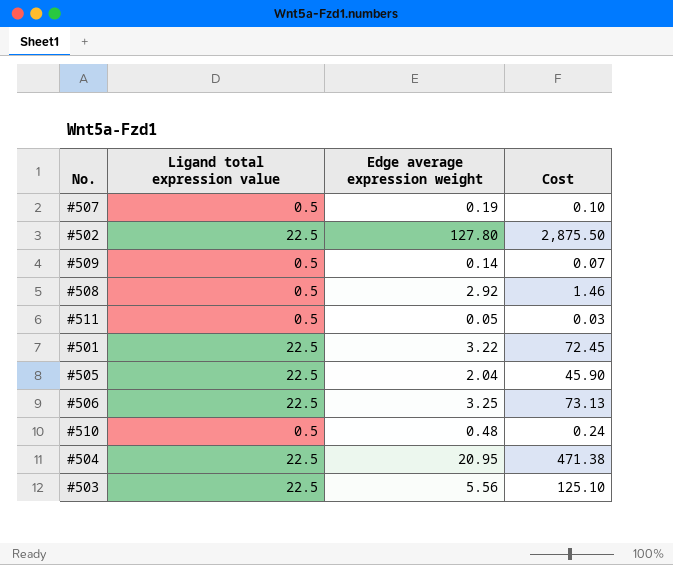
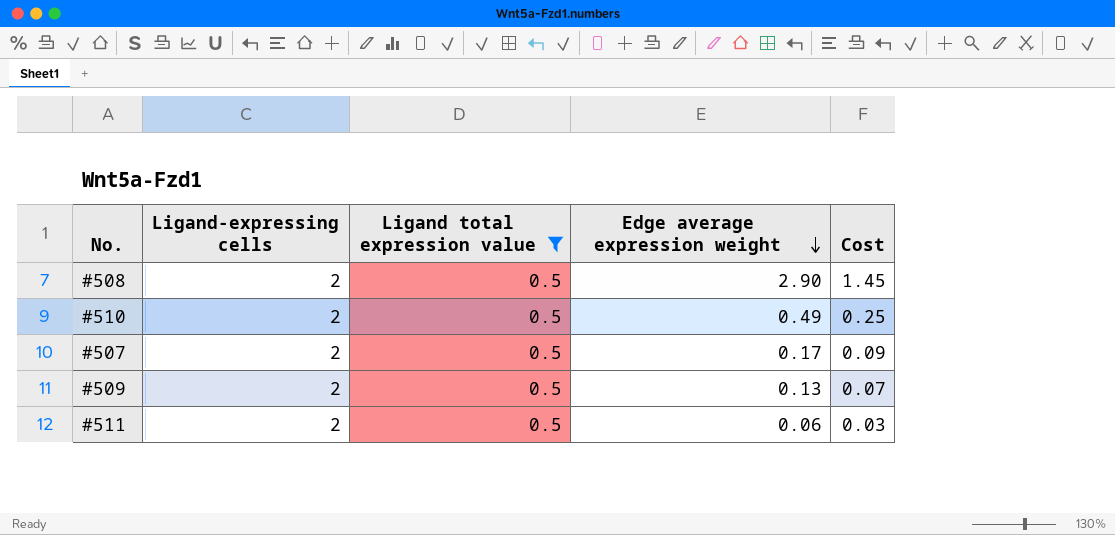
filter: none -> Ligand total expression value = 0.5
row order: none -> Edge average expression weight descending
column Ligand-expressing cells | position: none -> 2
#508 | Edge average expression weight: 2.92 -> 2.90
#508 | Cost: 1.46 -> 1.45
#510 | Edge average expression weight: 0.48 -> 0.49
#510 | Cost: 0.24 -> 0.25
#507 | Edge average expression weight: 0.19 -> 0.17
#507 | Cost: 0.10 -> 0.09
#509 | Edge average expression weight: 0.14 -> 0.13
#511 | Edge average expression weight: 0.05 -> 0.06

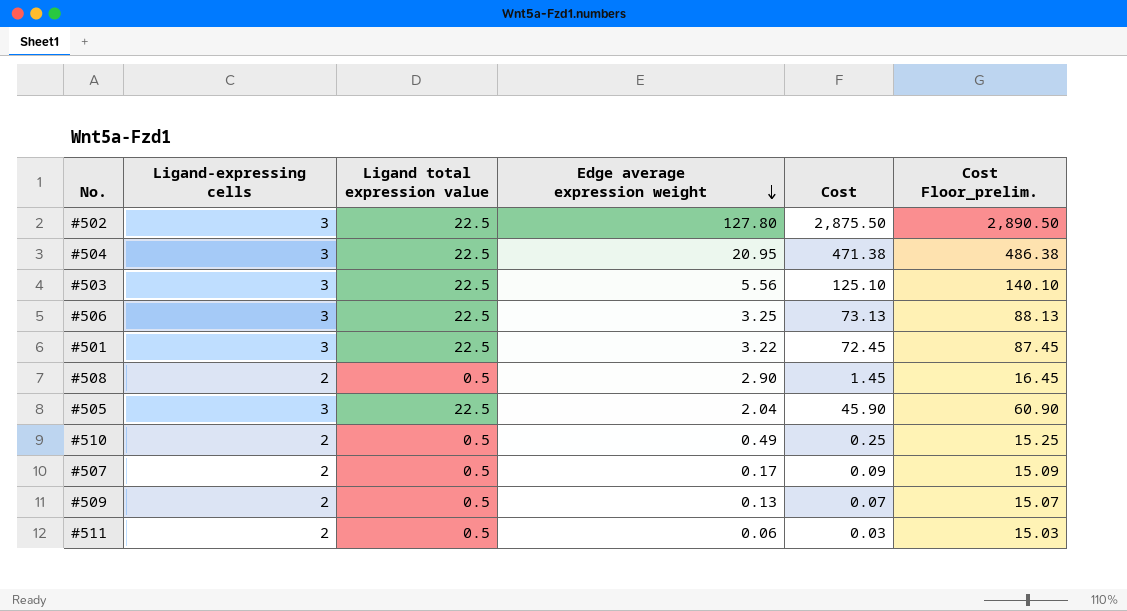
filter: Ligand total expression value = 0.5 -> none
column Cost Floor_prelim. | formula: none -> [Cost] + 15

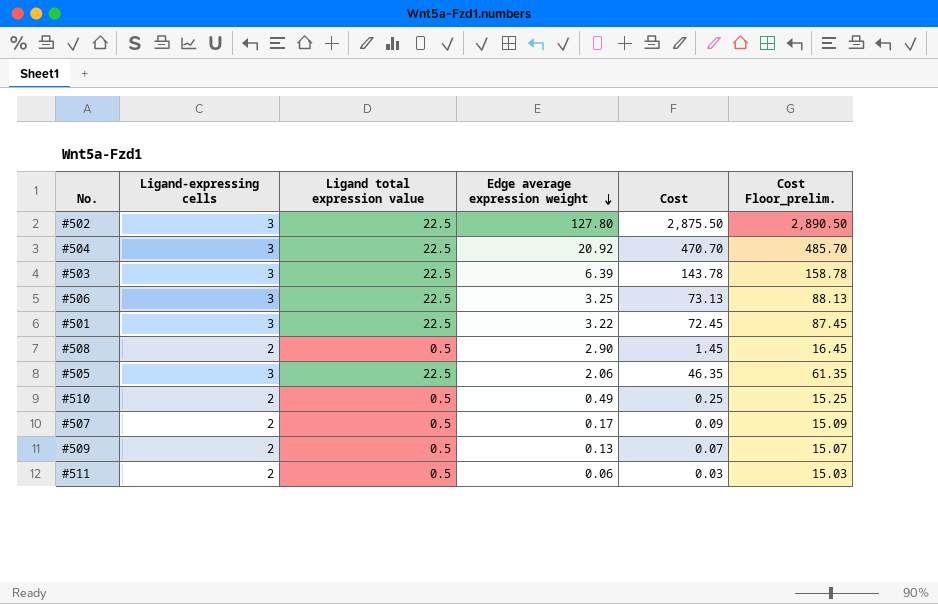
#504 | Edge average expression weight: 20.95 -> 20.92
#504 | Cost: 471.38 -> 470.70
#504 | Cost Floor_prelim.: 486.38 -> 485.70
#503 | Edge average expression weight: 5.56 -> 6.39
#503 | Cost: 125.10 -> 143.78
#503 | Cost Floor_prelim.: 140.10 -> 158.78
#505 | Edge average expression weight: 2.04 -> 2.06
#505 | Cost: 45.90 -> 46.35
#505 | Cost Floor_prelim.: 60.90 -> 61.35

